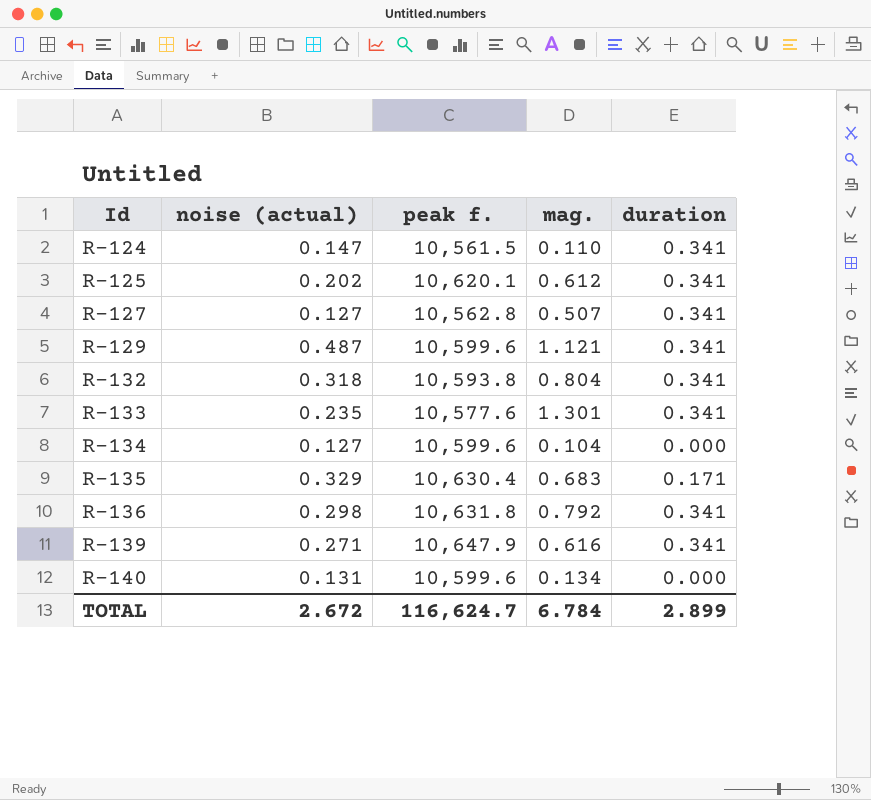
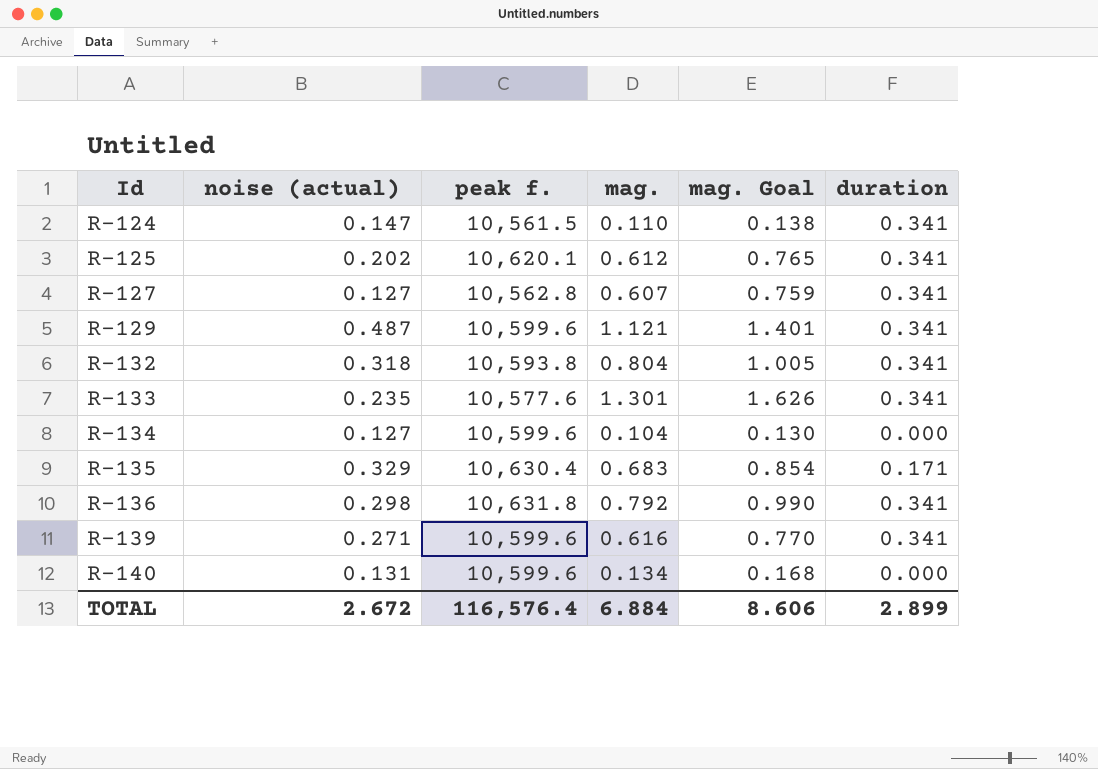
column mag. Goal | formula: none -> [mag.] * 1.25
R-127 | mag.: 0.507 -> 0.607
R-139 | peak f.: 10,647.9 -> 10,599.6
TOTAL | peak f.: 116,624.7 -> 116,576.4
TOTAL | mag.: 6.784 -> 6.884

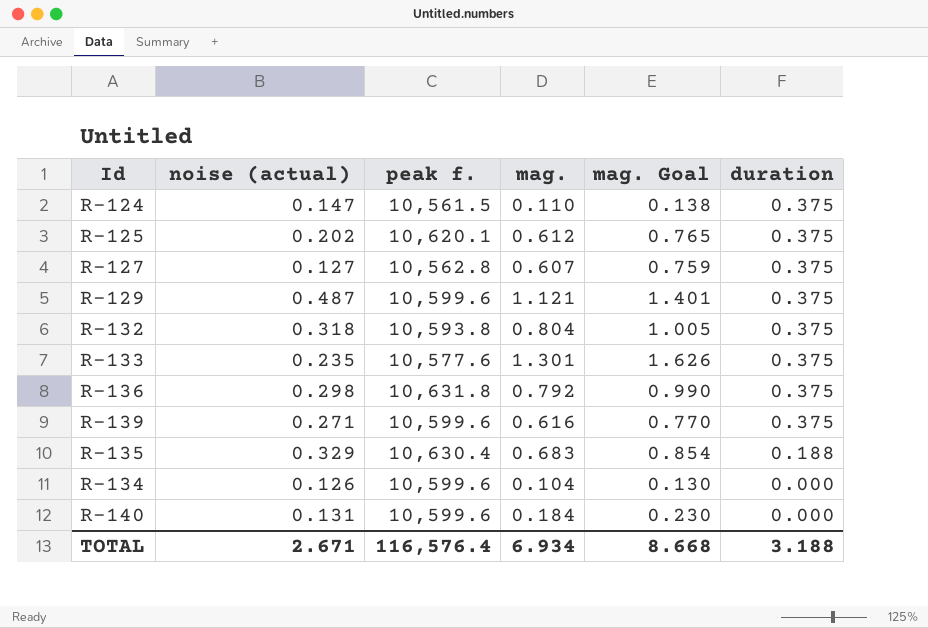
row order: Id ascending -> duration descending
R-124 | duration: 0.341 -> 0.375
R-125 | duration: 0.341 -> 0.375
R-127 | duration: 0.341 -> 0.375
R-129 | duration: 0.341 -> 0.375
R-132 | duration: 0.341 -> 0.375
R-133 | duration: 0.341 -> 0.375
R-136 | duration: 0.341 -> 0.375
R-139 | duration: 0.341 -> 0.375
R-135 | duration: 0.171 -> 0.188
R-134 | noise (actual): 0.127 -> 0.126
R-140 | mag.: 0.134 -> 0.184
R-140 | mag. Goal: 0.168 -> 0.230
TOTAL | noise (actual): 2.672 -> 2.671
TOTAL | mag.: 6.884 -> 6.934
TOTAL | mag. Goal: 8.606 -> 8.668
TOTAL | duration: 2.899 -> 3.188

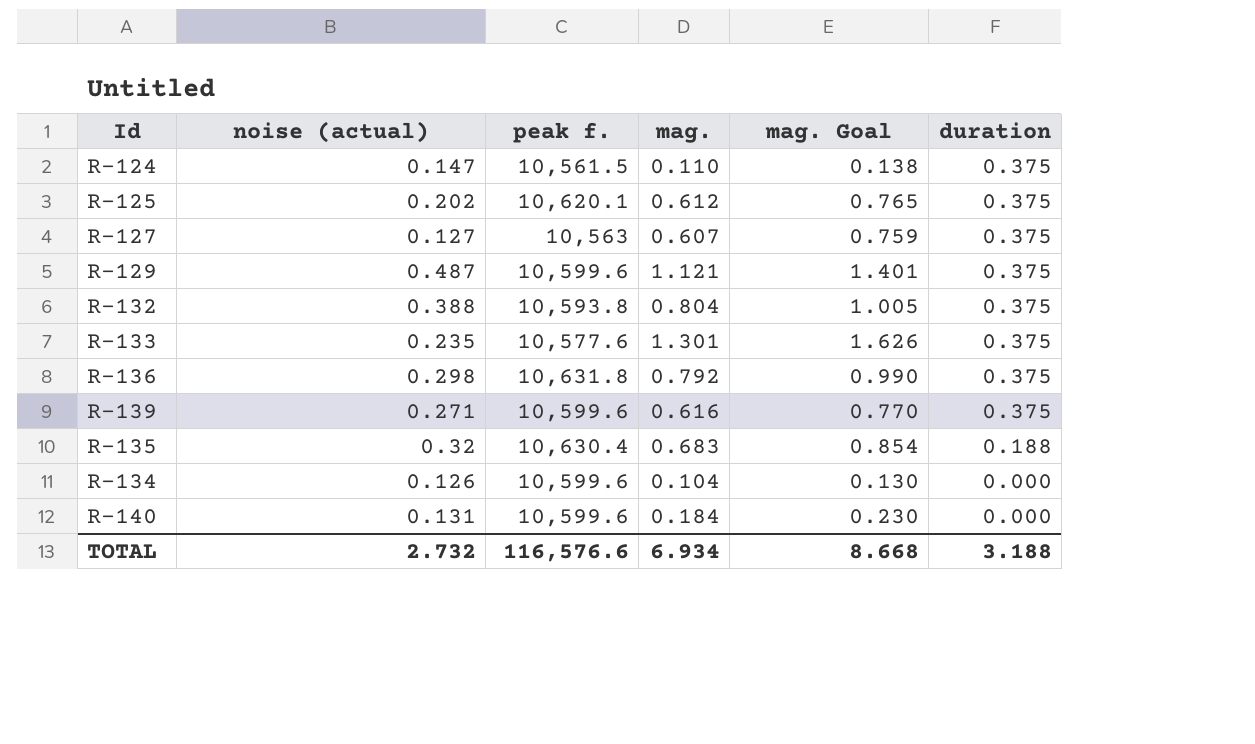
R-127 | peak f.: 10,562.8 -> 10,563
R-132 | noise (actual): 0.318 -> 0.388
R-135 | noise (actual): 0.329 -> 0.32
TOTAL | noise (actual): 2.671 -> 2.732
TOTAL | peak f.: 116,576.4 -> 116,576.6

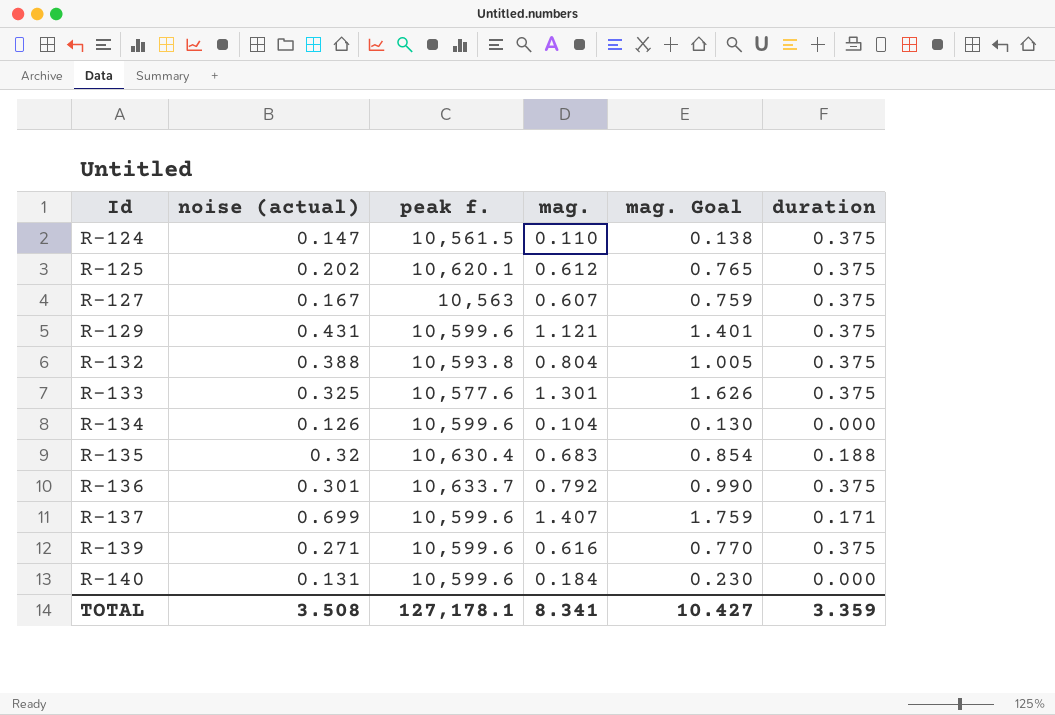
row order: duration descending -> Id ascending
R-127 | noise (actual): 0.127 -> 0.167
R-129 | noise (actual): 0.487 -> 0.431
R-133 | noise (actual): 0.235 -> 0.325
R-136 | noise (actual): 0.298 -> 0.301
R-136 | peak f.: 10,631.8 -> 10,633.7
row R-137: none -> 0.699 | 10,599.6 | 1.407 | 1.759 | 0.171
TOTAL | noise (actual): 2.732 -> 3.508
TOTAL | peak f.: 116,576.6 -> 127,178.1
TOTAL | mag.: 6.934 -> 8.341
TOTAL | mag. Goal: 8.668 -> 10.427
TOTAL | duration: 3.188 -> 3.359

